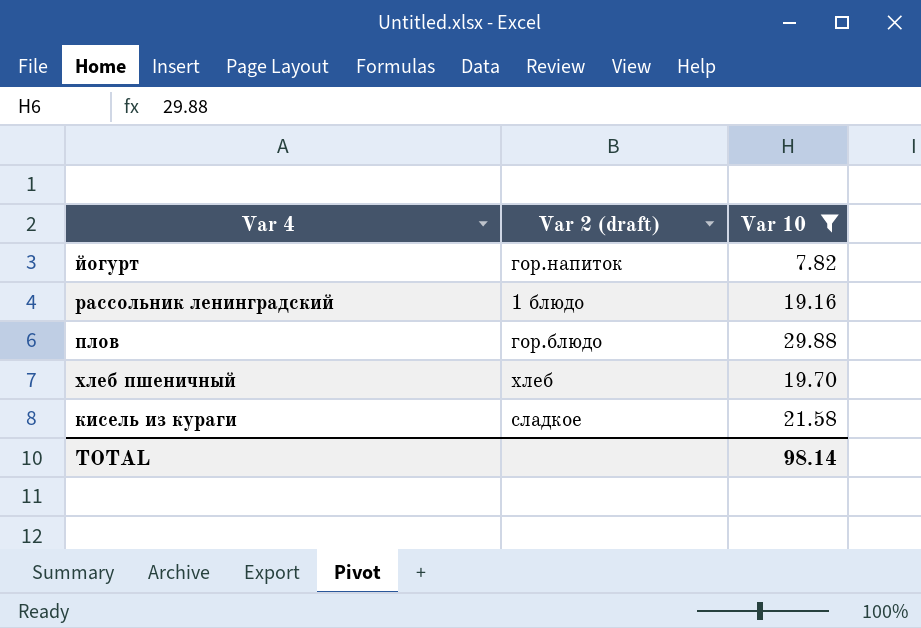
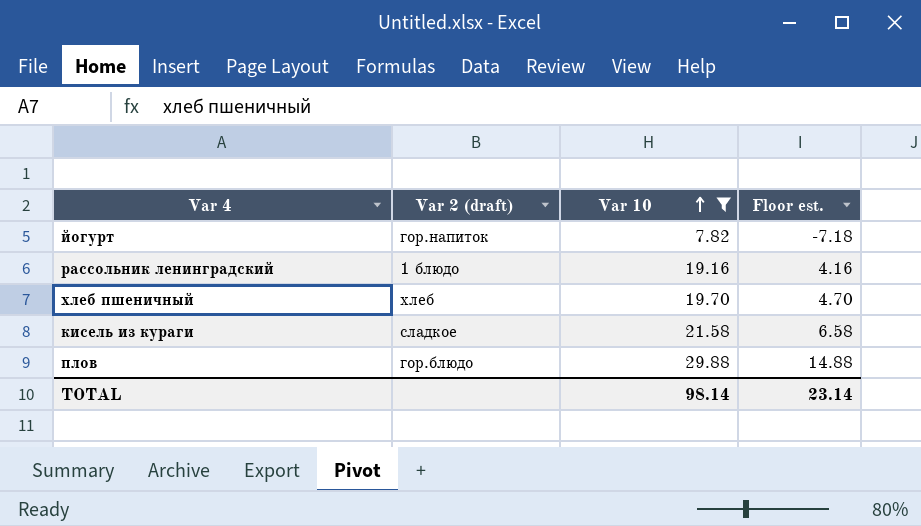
row order: none -> Var 10 ascending
column Floor est. | formula: none -> [Var 10] - 15

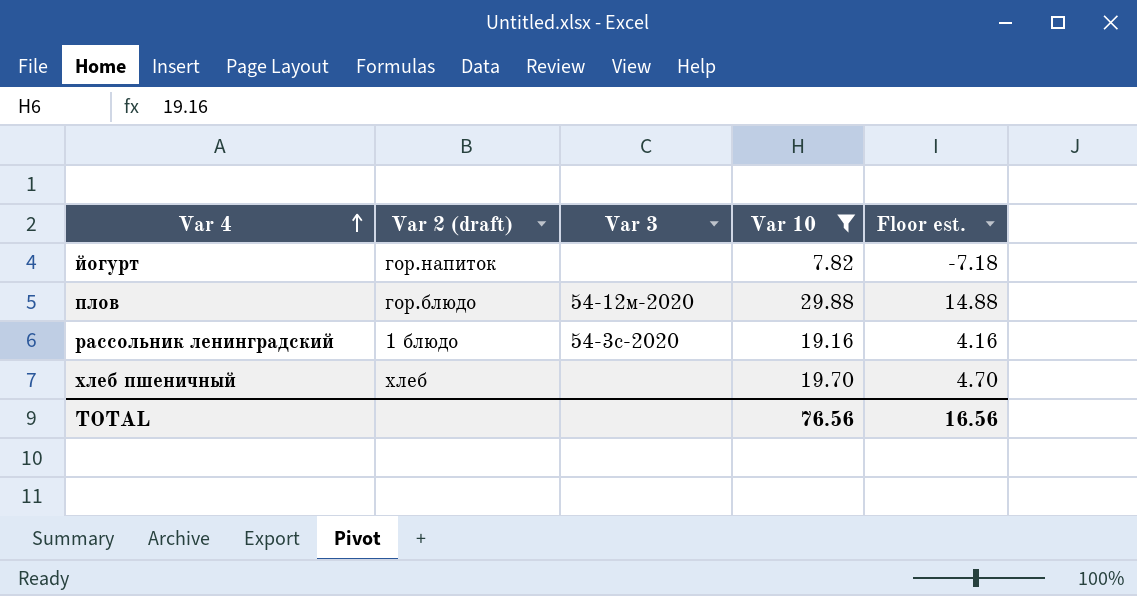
row order: Var 10 ascending -> Var 4 ascending
column Var 3 | position: none -> 3
row кисель из кураги: сладкое | 21.58 | 6.58 -> none
TOTAL | Var 10: 98.14 -> 76.56
TOTAL | Floor est.: 23.14 -> 16.56

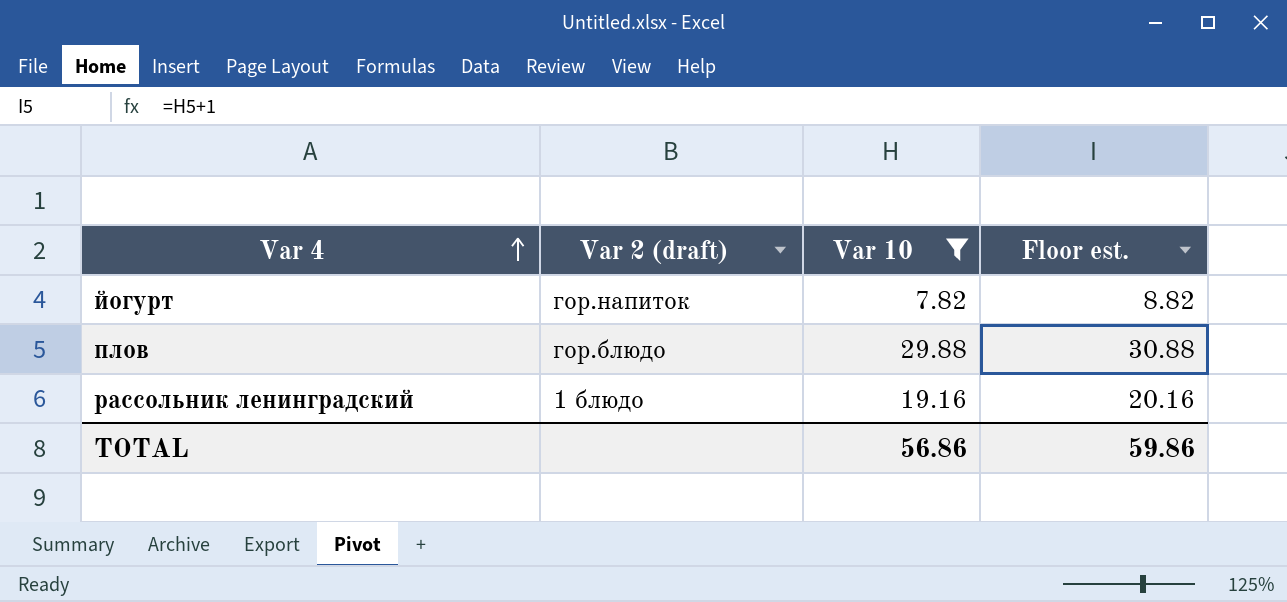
column Var 3 | position: 3 -> none
column Floor est. | formula: [Var 10] - 15 -> [Var 10] + 1
row хлеб пшеничный: хлеб | none | 19.70 | 4.70 -> none
TOTAL | Var 10: 76.56 -> 56.86
TOTAL | Floor est.: 16.56 -> 59.86

